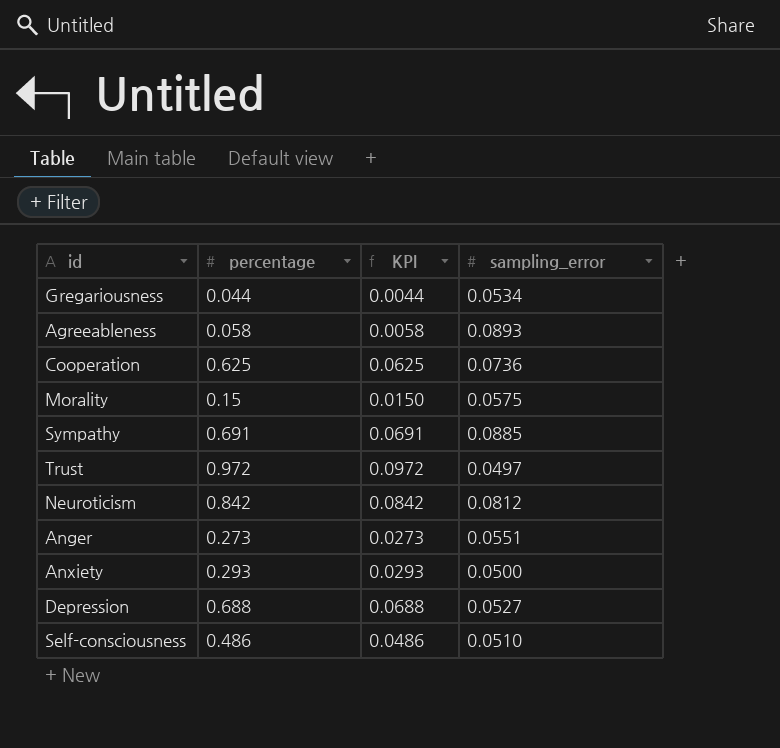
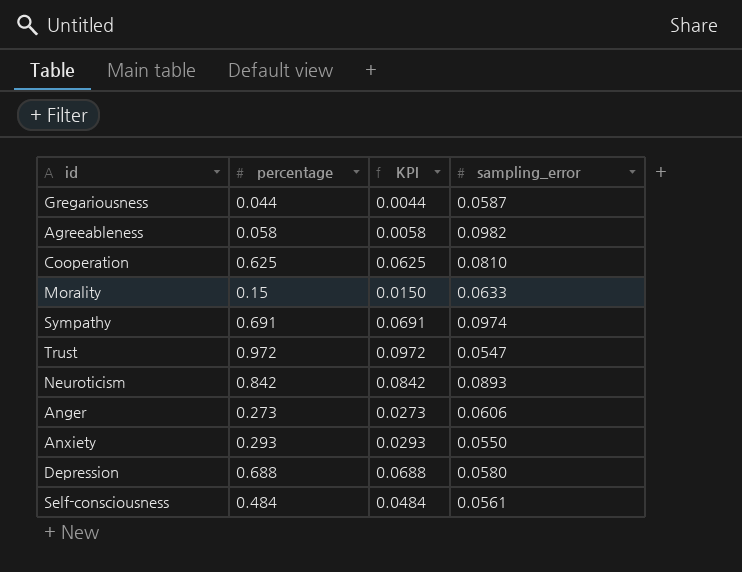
Gregariousness | sampling_error: 0.0534 -> 0.0587
Agreeableness | sampling_error: 0.0893 -> 0.0982
Cooperation | sampling_error: 0.0736 -> 0.0810
Morality | sampling_error: 0.0575 -> 0.0633
Sympathy | sampling_error: 0.0885 -> 0.0974
Trust | sampling_error: 0.0497 -> 0.0547
Neuroticism | sampling_error: 0.0812 -> 0.0893
Anger | sampling_error: 0.0551 -> 0.0606
Anxiety | sampling_error: 0.0500 -> 0.0550
Depression | sampling_error: 0.0527 -> 0.0580
Self-consciousness | percentage: 0.486 -> 0.484
Self-consciousness | KPI: 0.0486 -> 0.0484
Self-consciousness | sampling_error: 0.0510 -> 0.0561

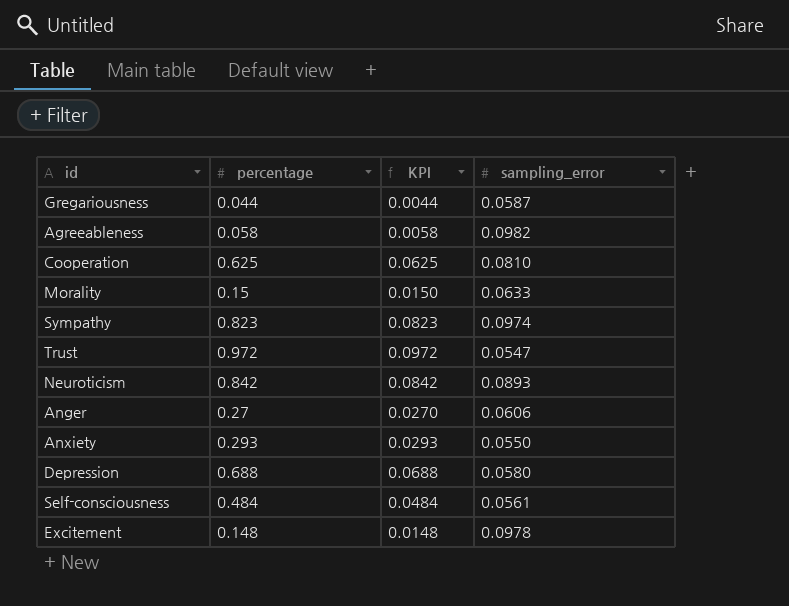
Sympathy | percentage: 0.691 -> 0.823
Sympathy | KPI: 0.0691 -> 0.0823
Anger | percentage: 0.273 -> 0.27
Anger | KPI: 0.0273 -> 0.0270
row Excitement: none -> 0.148 | 0.0148 | 0.0978

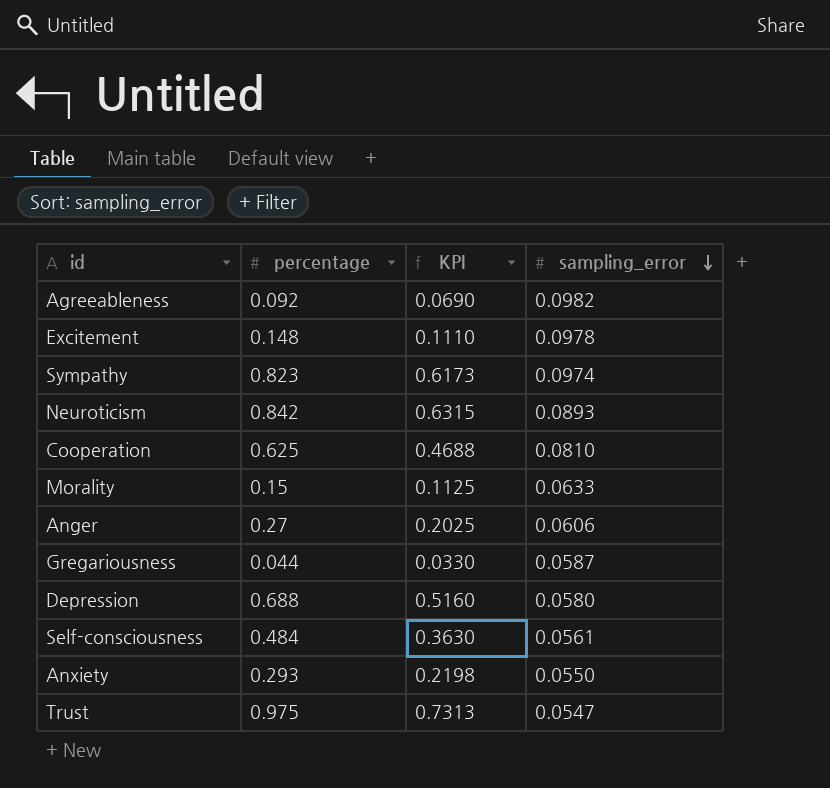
row order: none -> sampling_error descending
column KPI | formula: [percentage] * 0.1 -> [percentage] * 0.75
Agreeableness | percentage: 0.058 -> 0.092
Trust | percentage: 0.972 -> 0.975

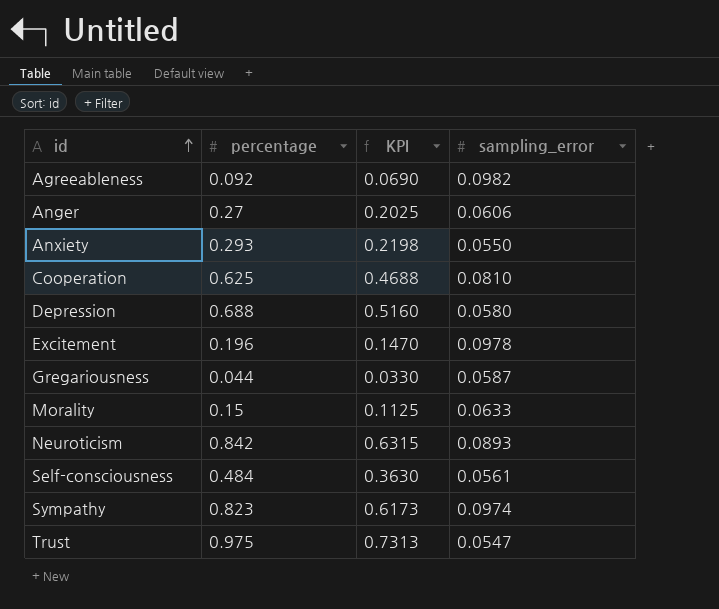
row order: sampling_error descending -> id ascending
Excitement | percentage: 0.148 -> 0.196
Excitement | KPI: 0.1110 -> 0.1470

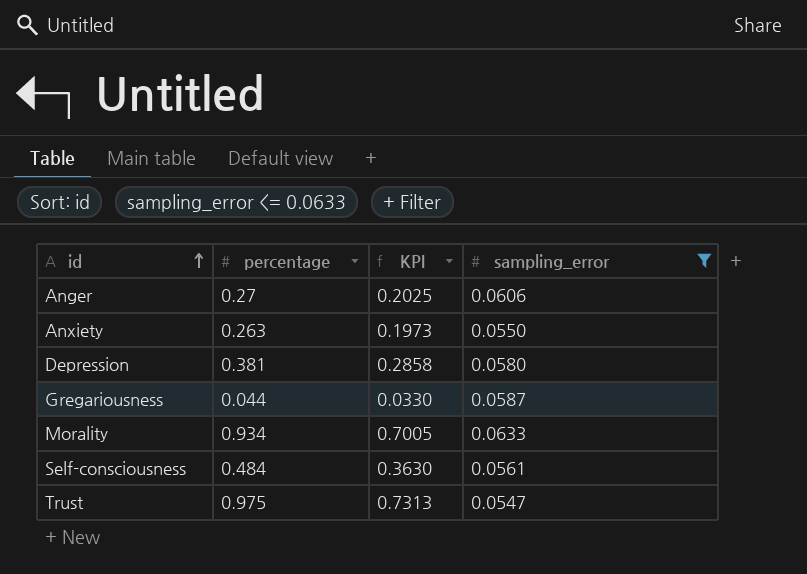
filter: none -> sampling_error <= 0.0633
Anxiety | percentage: 0.293 -> 0.263
Anxiety | KPI: 0.2198 -> 0.1973
Depression | percentage: 0.688 -> 0.381
Depression | KPI: 0.5160 -> 0.2858
Morality | percentage: 0.15 -> 0.934
Morality | KPI: 0.1125 -> 0.7005

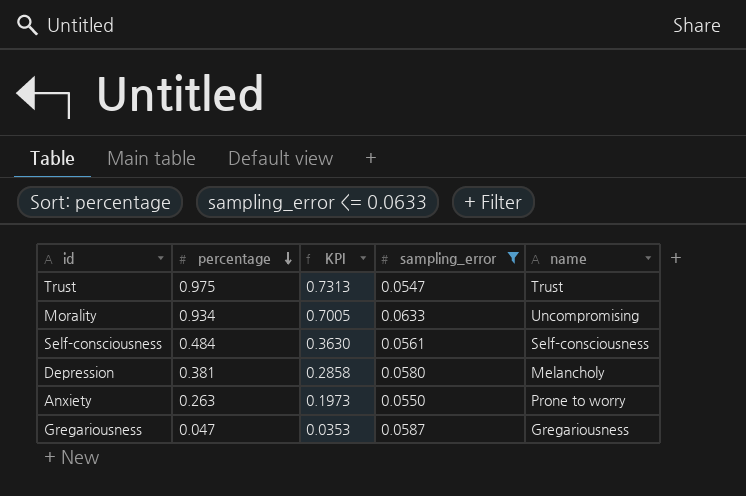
row order: id ascending -> percentage descending
column name | position: none -> 5
row Anger: 0.27 | 0.2025 | 0.0606 -> none
Gregariousness | percentage: 0.044 -> 0.047
Gregariousness | KPI: 0.0330 -> 0.0353

